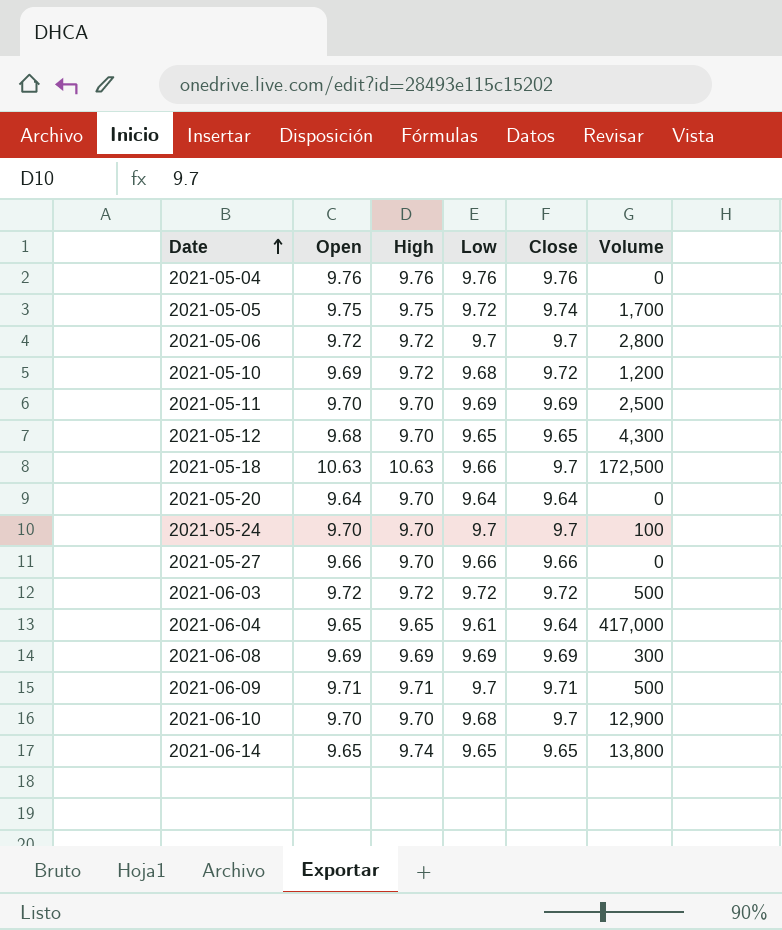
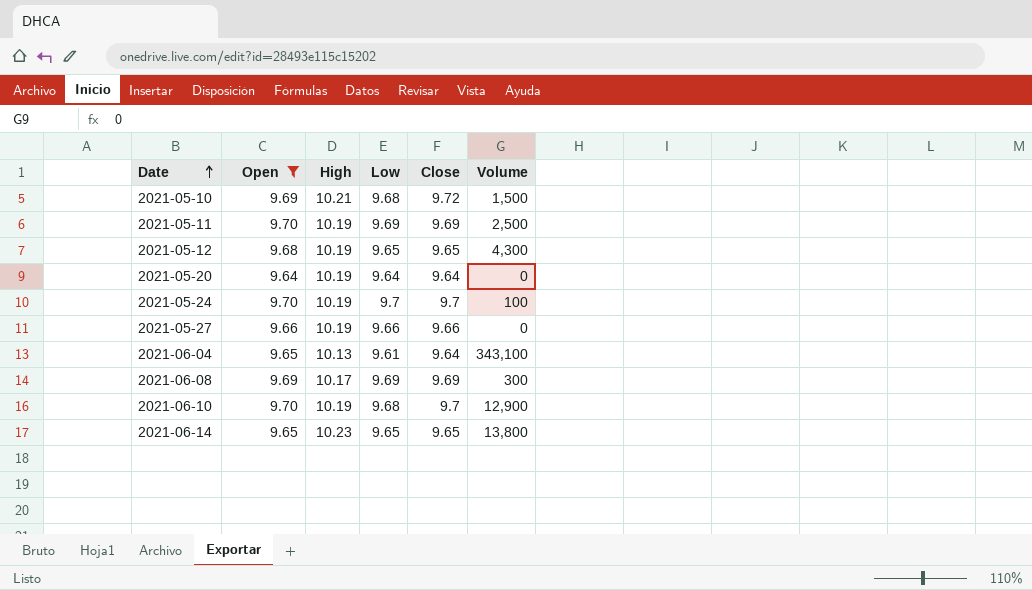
filter: none -> Open <= 9.70
2021-05-10 | High: 9.72 -> 10.21
2021-05-10 | Volume: 1,200 -> 1,500
2021-05-11 | High: 9.70 -> 10.19
2021-05-12 | High: 9.70 -> 10.19
2021-05-20 | High: 9.70 -> 10.19
2021-05-24 | High: 9.70 -> 10.19
2021-05-27 | High: 9.70 -> 10.19
2021-06-04 | High: 9.65 -> 10.13
2021-06-04 | Volume: 417,000 -> 343,100
2021-06-08 | High: 9.69 -> 10.17
2021-06-10 | High: 9.70 -> 10.19
2021-06-14 | High: 9.74 -> 10.23

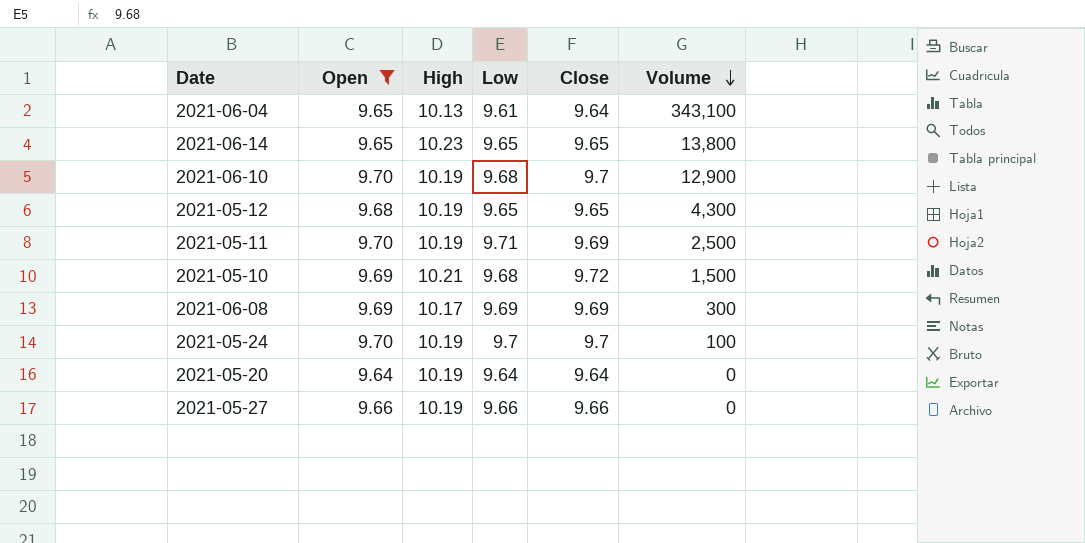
row order: Date ascending -> Volume descending
2021-05-11 | Low: 9.69 -> 9.71

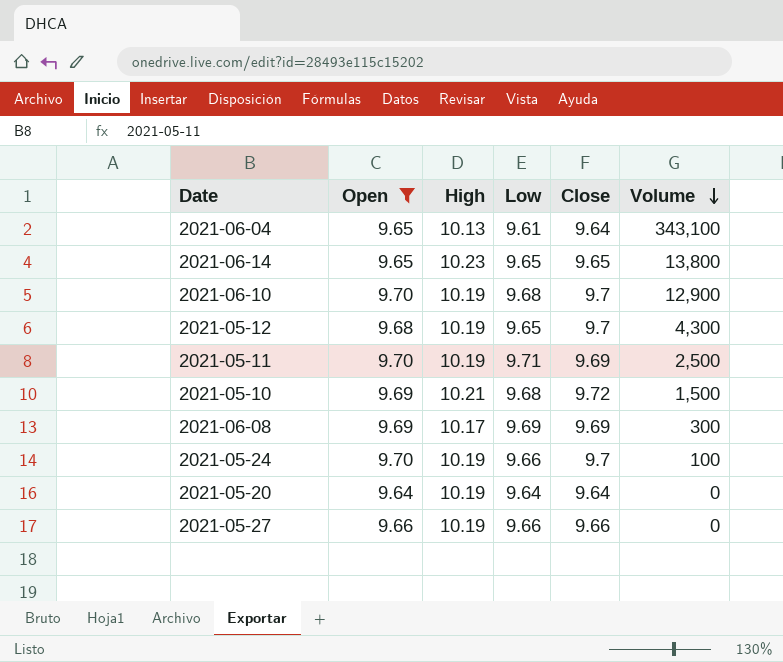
2021-05-12 | Close: 9.65 -> 9.7
2021-05-24 | Low: 9.7 -> 9.66

